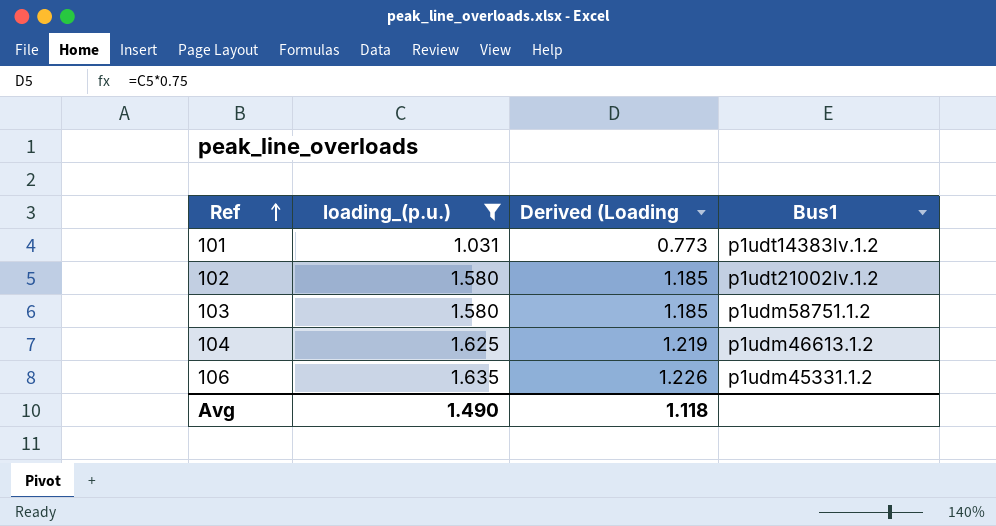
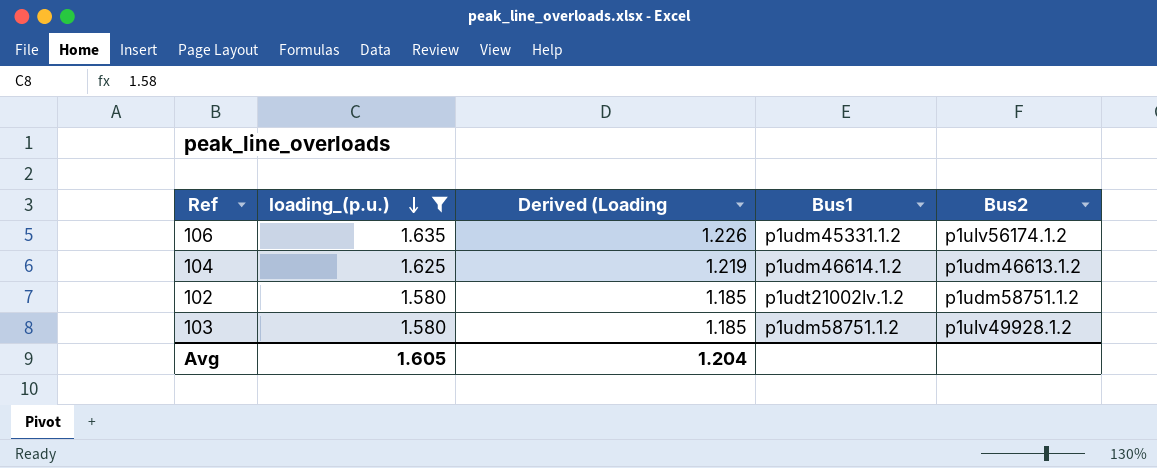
row order: Ref ascending -> loading_(p.u.) descending
column Bus2 | position: none -> 5
row 101: 1.031 | 0.773 | p1udt14383lv.1.2 -> none
104 | Bus1: p1udm46613.1.2 -> p1udm46614.1.2
Avg | loading_(p.u.): 1.490 -> 1.605
Avg | Derived (Loading: 1.118 -> 1.204

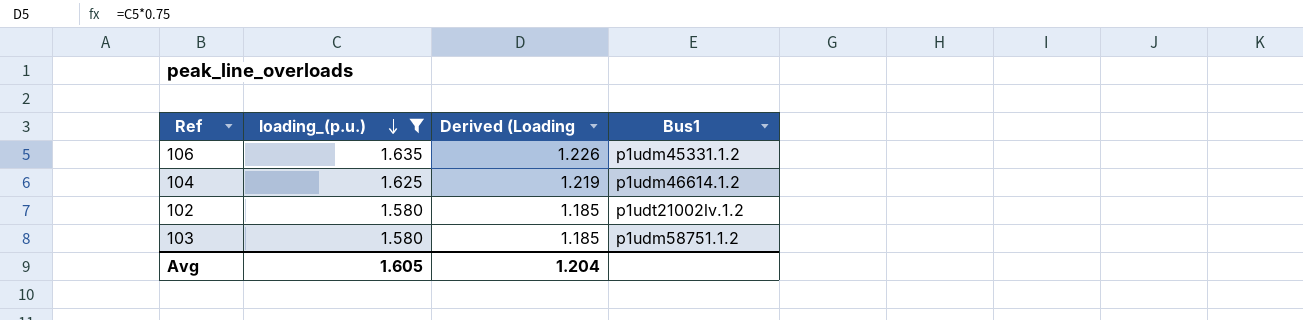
column Bus2 | position: 5 -> none

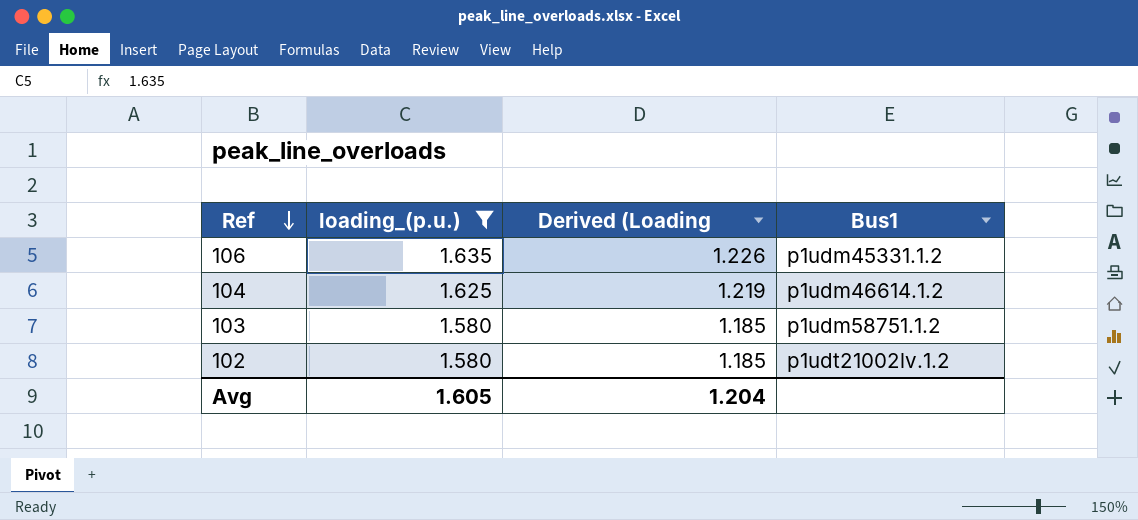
row order: loading_(p.u.) descending -> Ref descending

